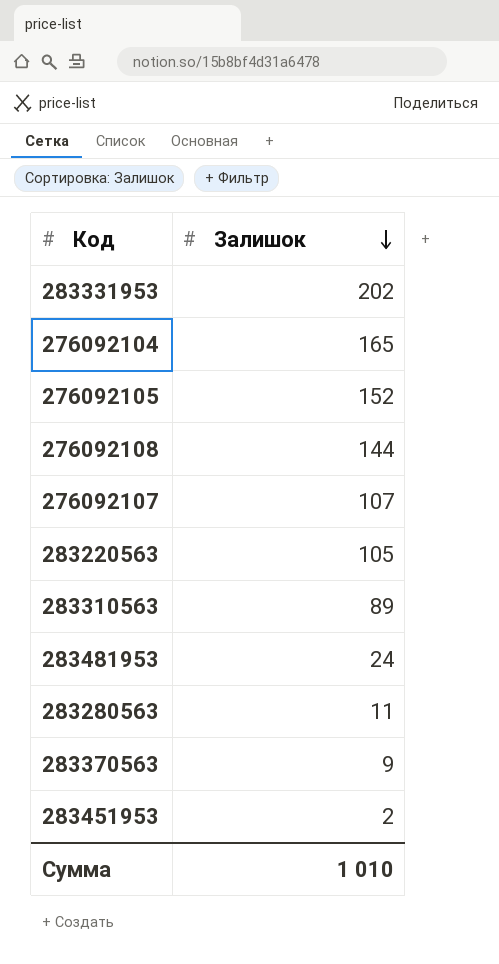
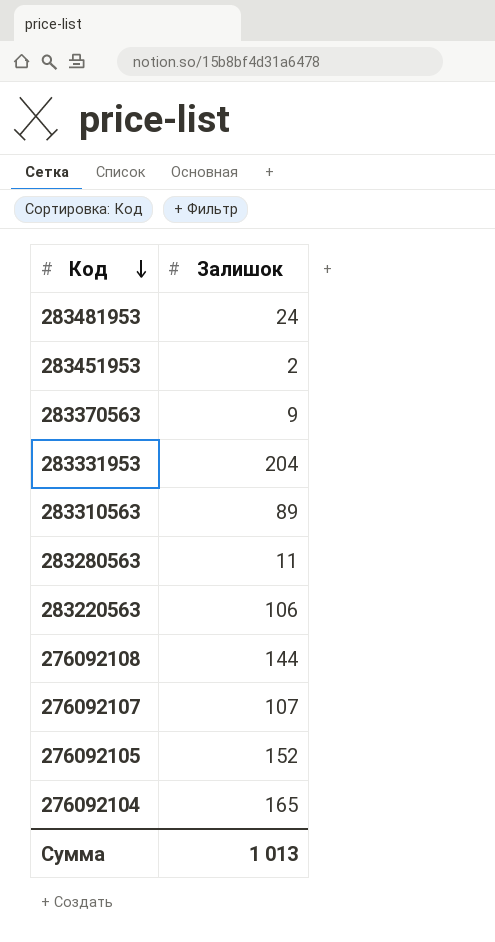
row order: Залишок descending -> Код descending
283331953 | Залишок: 202 -> 204
283220563 | Залишок: 105 -> 106
Сумма | Залишок: 1 010 -> 1 013

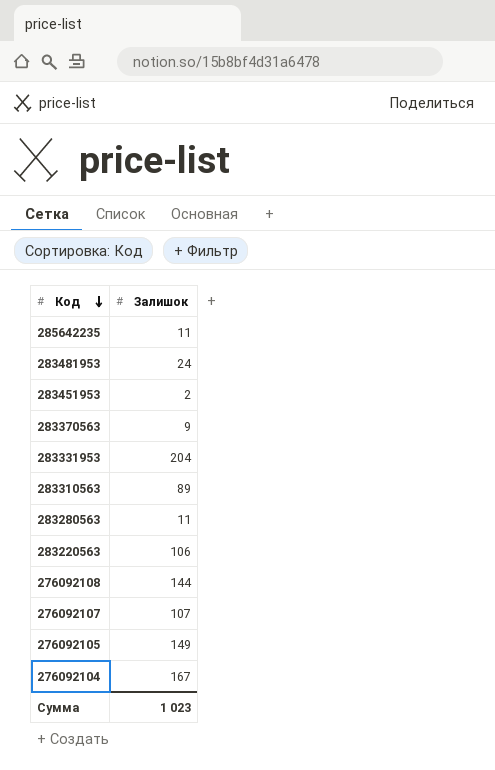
row 285642235: none -> 11
276092105 | Залишок: 152 -> 149
276092104 | Залишок: 165 -> 167
Сумма | Залишок: 1 013 -> 1 023

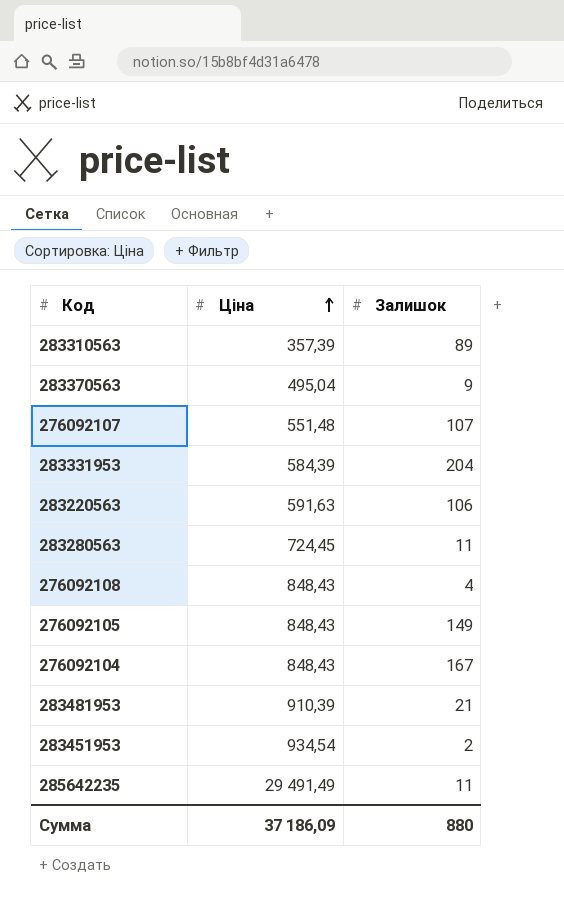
row order: Код descending -> Ціна ascending
column Ціна | position: none -> 2
276092108 | Залишок: 144 -> 4
283481953 | Залишок: 24 -> 21
Сумма | Залишок: 1 023 -> 880

